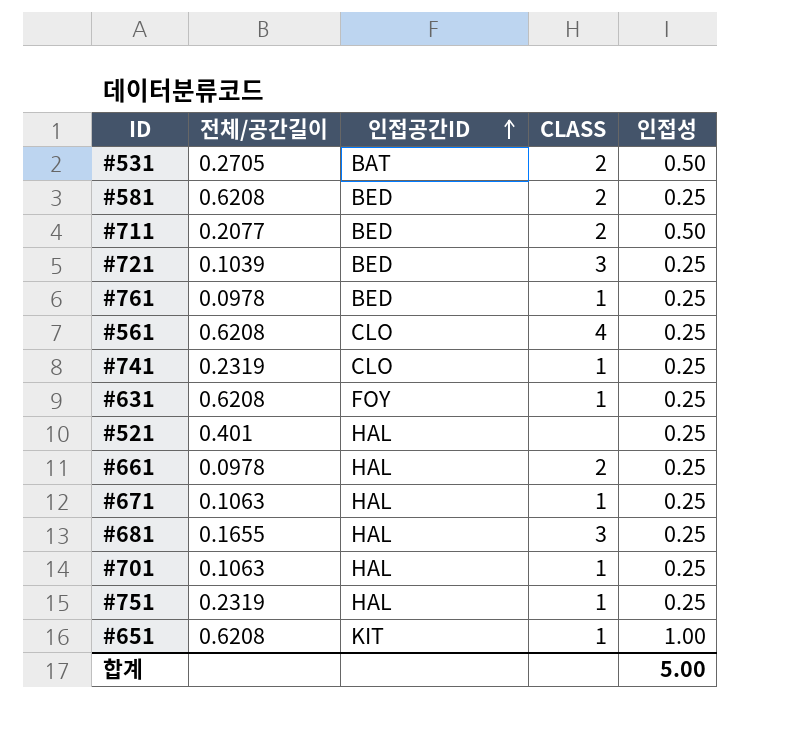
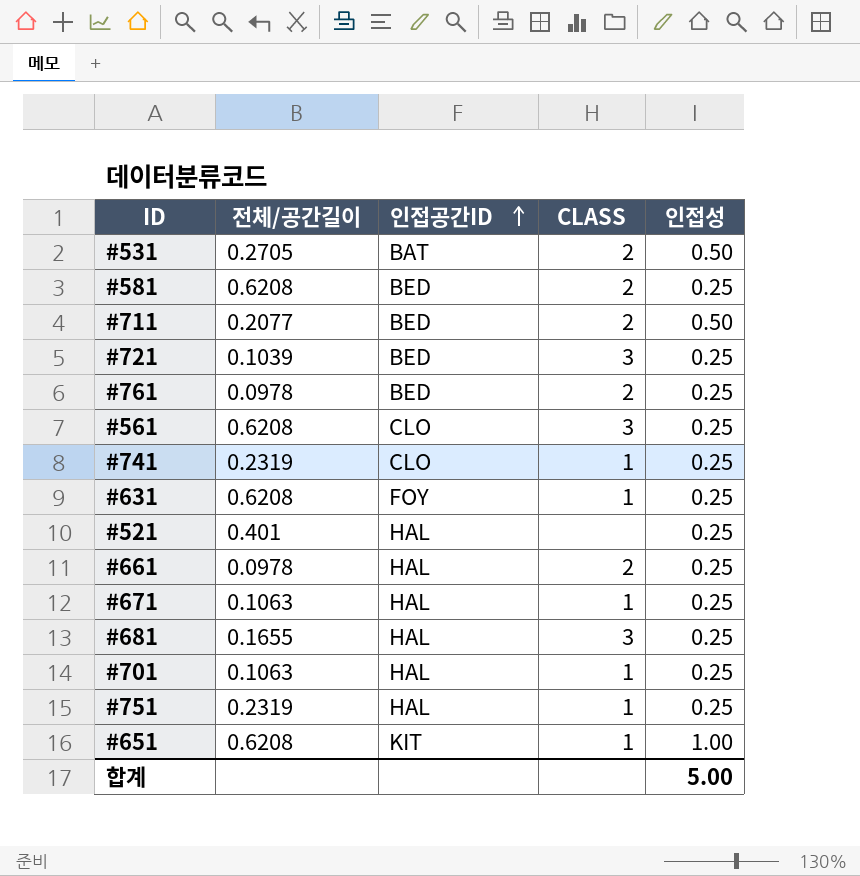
#761 | CLASS: 1 -> 2
#561 | CLASS: 4 -> 3

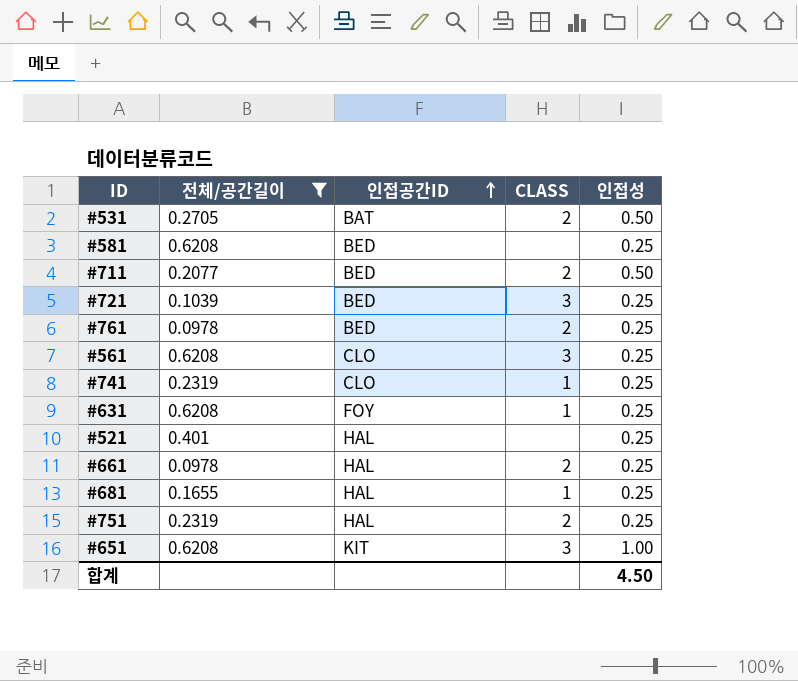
filter: none -> 전체/공간길이 != 0.1063
#581 | CLASS: 2 -> none
#681 | CLASS: 3 -> 1
#751 | CLASS: 1 -> 2
#651 | CLASS: 1 -> 3
합계 | 인접성: 5.00 -> 4.50

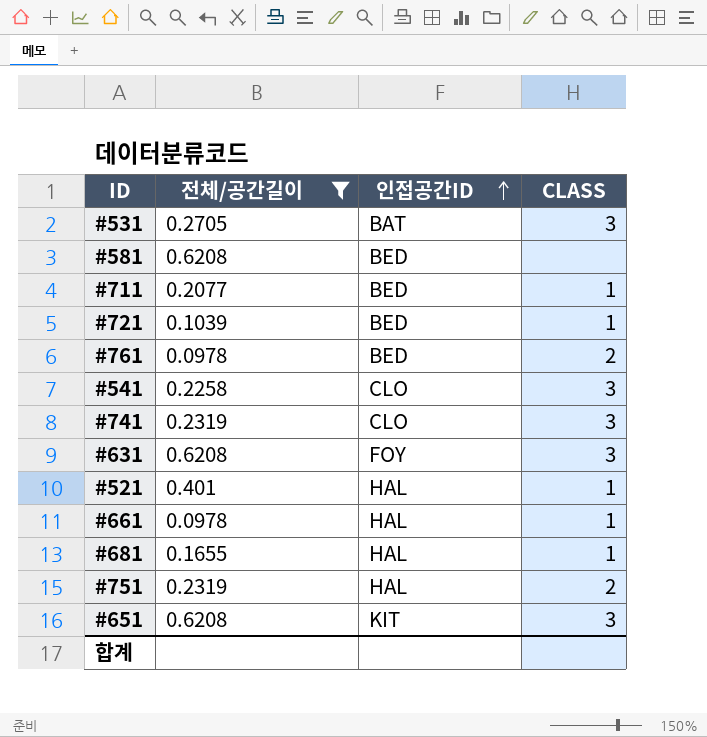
column 인접성 | position: 5 -> none
row #561: 0.6208 | CLO | 3 | 0.25 -> none
#531 | CLASS: 2 -> 3
#711 | CLASS: 2 -> 1
#721 | CLASS: 3 -> 1
row #541: none -> 0.2258 | CLO | 3
#741 | CLASS: 1 -> 3
#631 | CLASS: 1 -> 3
#521 | CLASS: none -> 1
#661 | CLASS: 2 -> 1

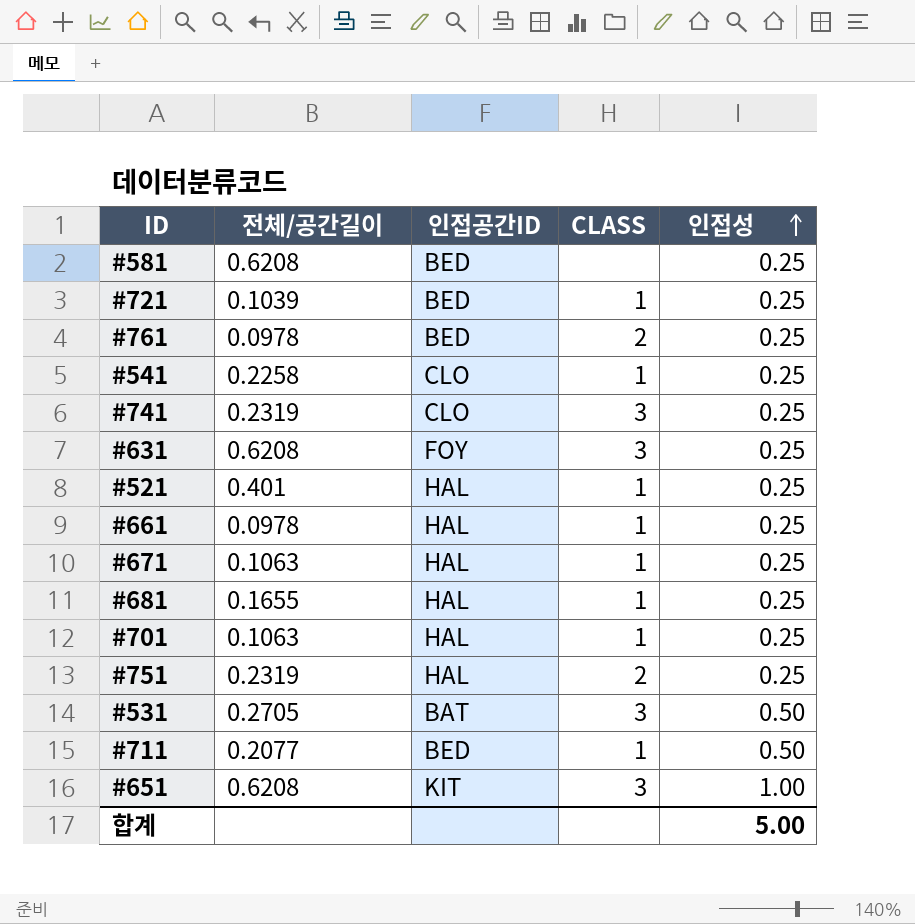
filter: 전체/공간길이 != 0.1063 -> none
row order: 인접공간ID ascending -> 인접성 ascending
column 인접성 | position: none -> 5
#541 | CLASS: 3 -> 1

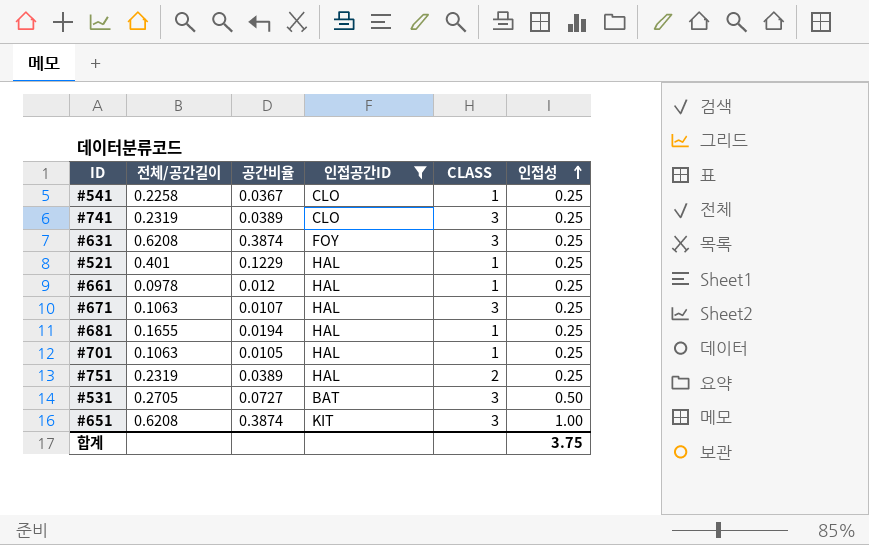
filter: none -> 인접공간ID != BED
column 공간비율 | position: none -> 3
#671 | CLASS: 1 -> 3
합계 | 인접성: 5.00 -> 3.75

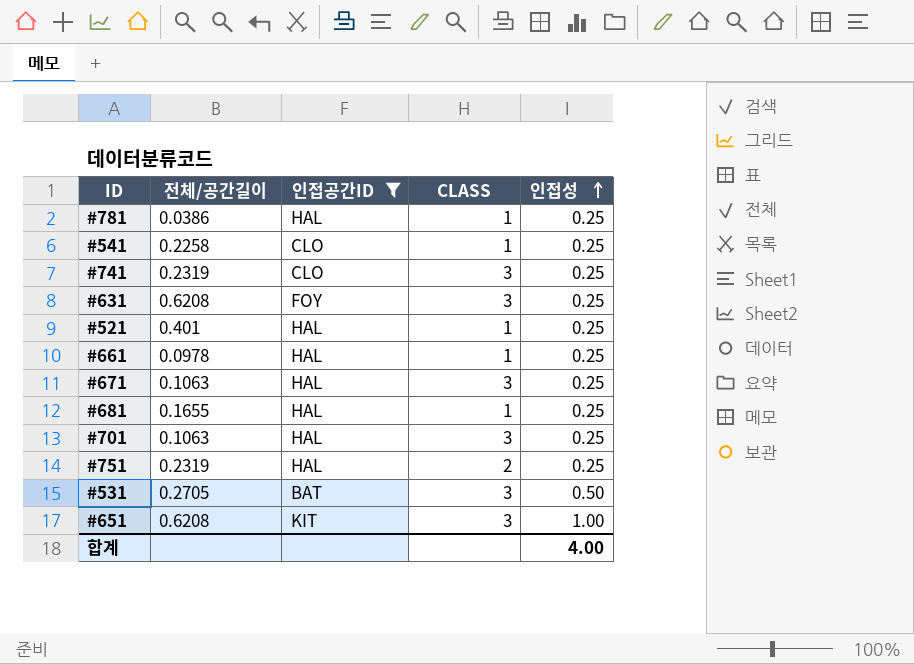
column 공간비율 | position: 3 -> none
row #781: none -> 0.0386 | HAL | 1 | 0.25
#701 | CLASS: 1 -> 3
합계 | 인접성: 3.75 -> 4.00

